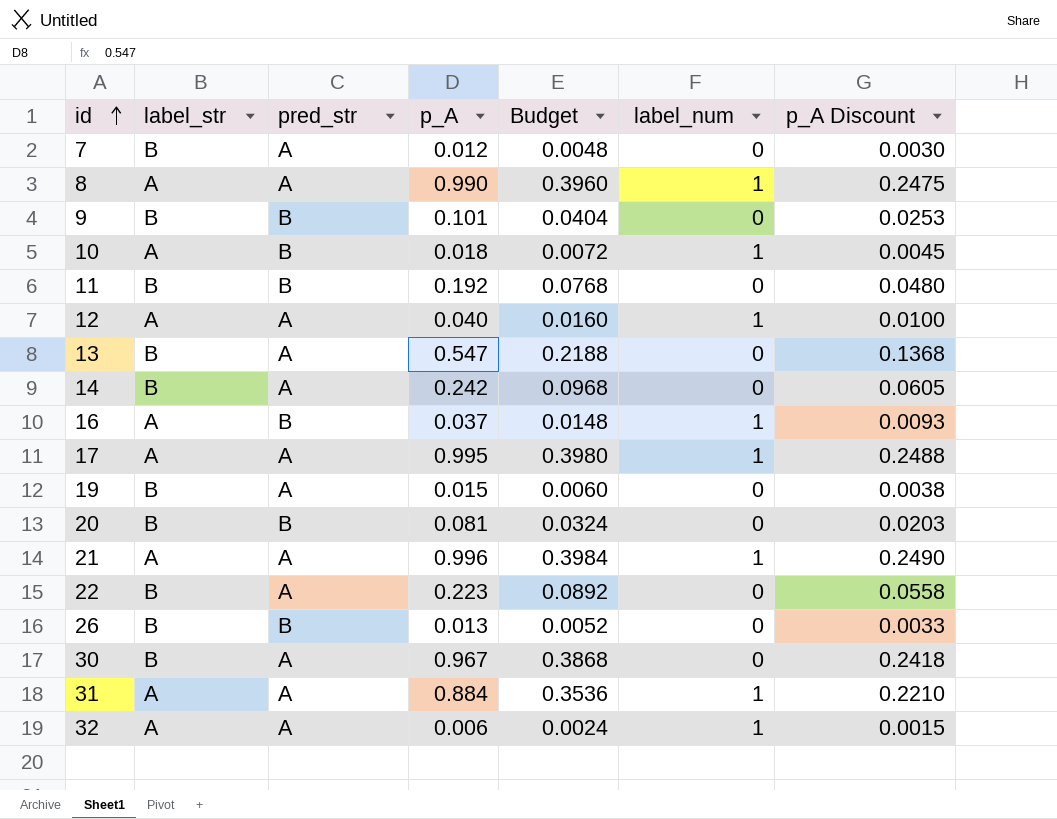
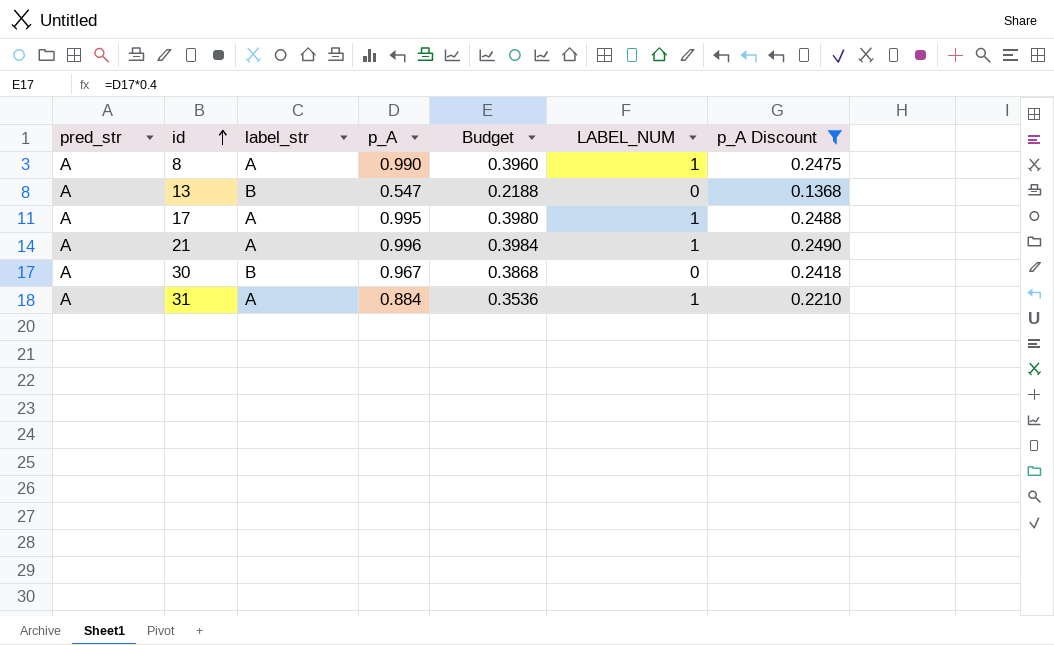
filter: none -> p_A Discount >= 0.1368
column pred_str | position: 3 -> 1
column name: label_num -> LABEL_NUM

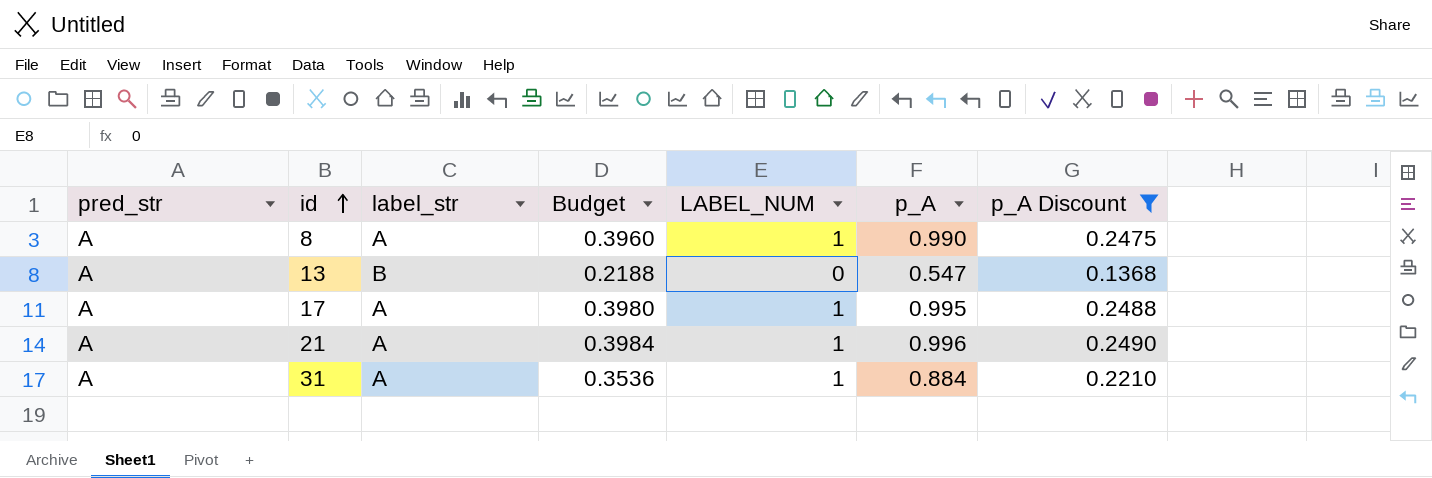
column p_A | position: 4 -> 6
row 30: A | B | 0.967 | 0.3868 | 0 | 0.2418 -> none

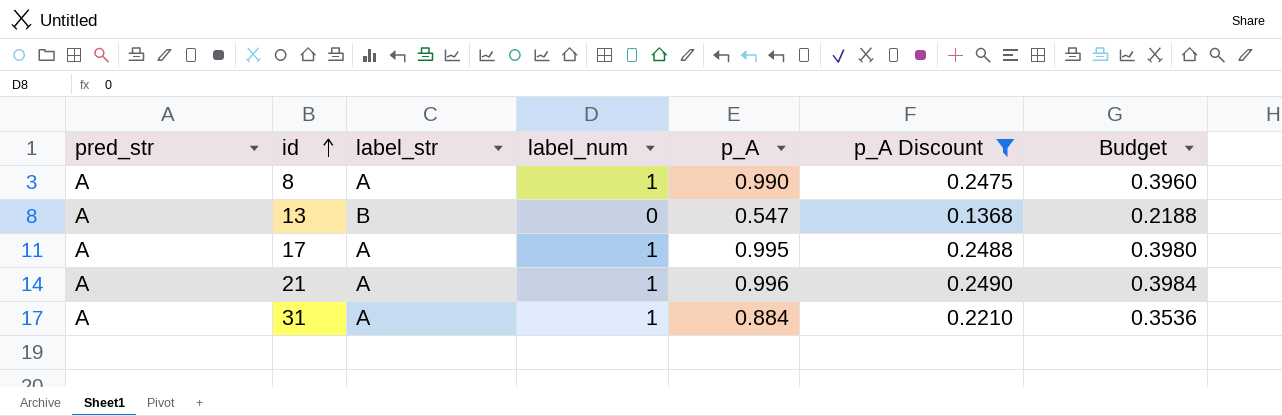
column name: LABEL_NUM -> label_num
column Budget | position: 4 -> 7

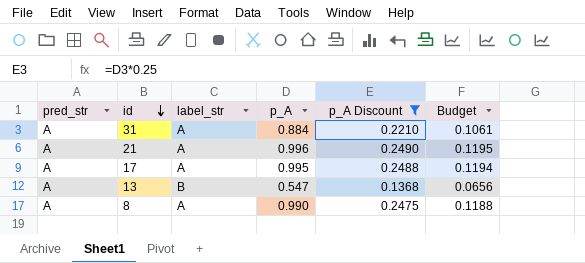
row order: id ascending -> id descending
column label_num | position: 4 -> none
column Budget | formula: [p_A] * 0.4 -> [p_A] * 0.12

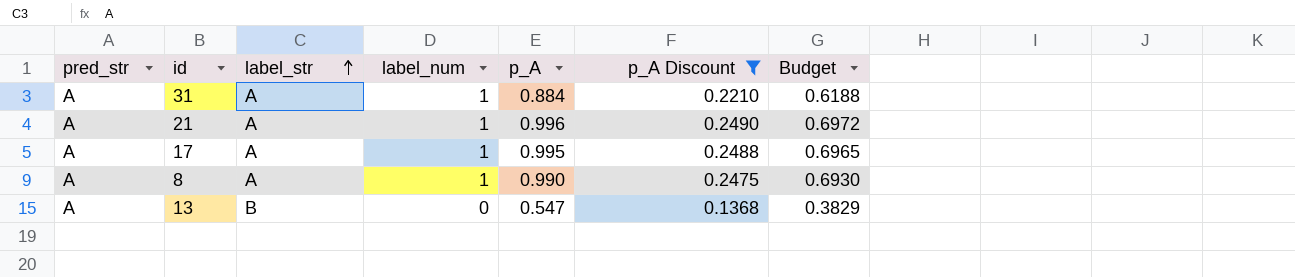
row order: id descending -> label_str ascending
column label_num | position: none -> 4
column Budget | formula: [p_A] * 0.12 -> [p_A] * 0.7

